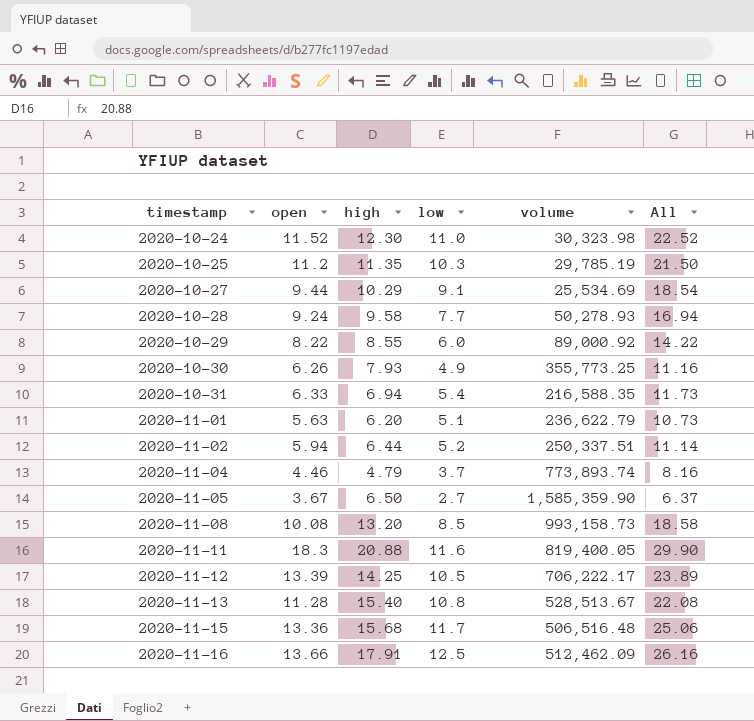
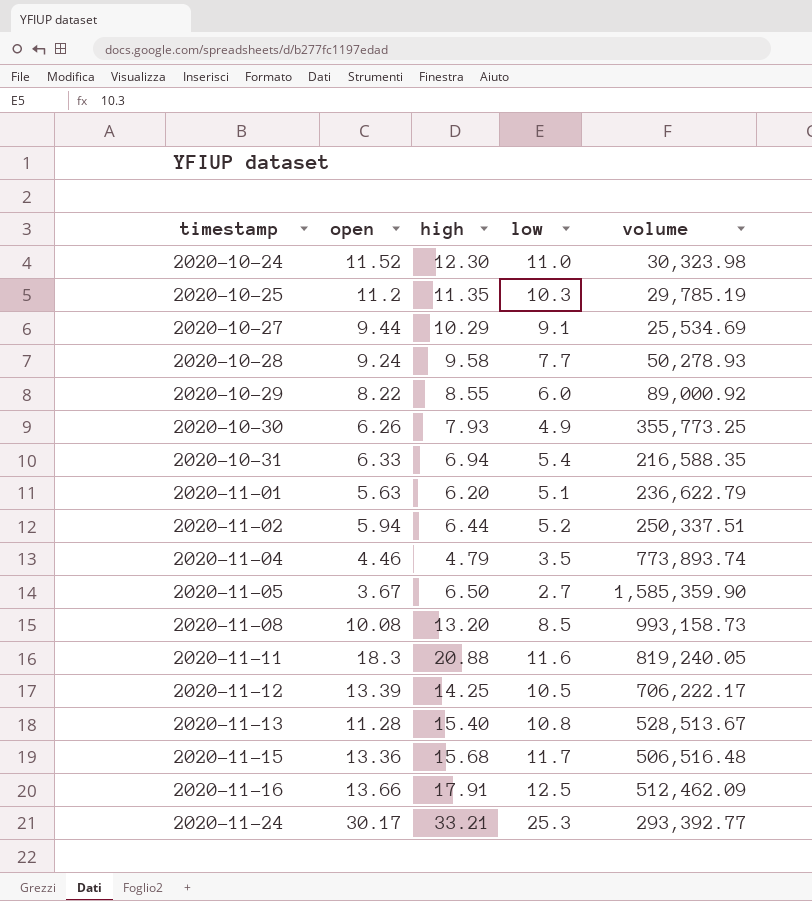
column All | formula: [open] + [low] -> none
2020-11-04 | low: 3.7 -> 3.5
2020-11-11 | volume: 819,400.05 -> 819,240.05
row 2020-11-24: none -> 30.17 | 33.21 | 25.3 | 293,392.77

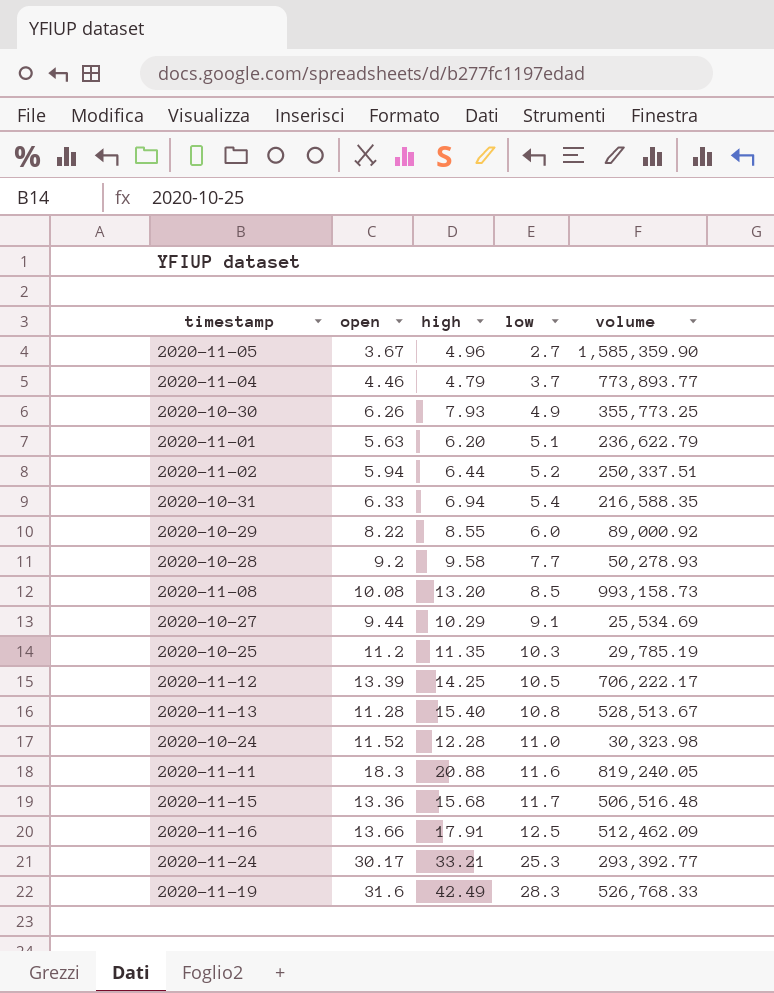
row order: timestamp ascending -> low ascending
2020-11-05 | high: 6.50 -> 4.96
2020-11-04 | low: 3.5 -> 3.7
2020-11-04 | volume: 773,893.74 -> 773,893.77
2020-10-28 | open: 9.24 -> 9.2
2020-10-24 | high: 12.30 -> 12.28
row 2020-11-19: none -> 31.6 | 42.49 | 28.3 | 526,768.33

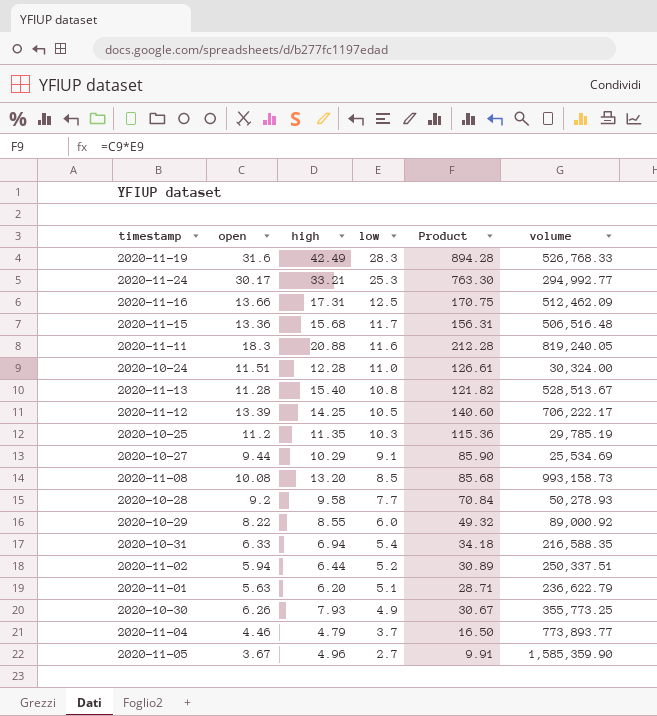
row order: low ascending -> low descending
column Product | formula: none -> [open] * [low]
2020-11-24 | volume: 293,392.77 -> 294,992.77
2020-11-16 | high: 17.91 -> 17.31
2020-10-24 | open: 11.52 -> 11.51
2020-10-24 | volume: 30,323.98 -> 30,324.00

